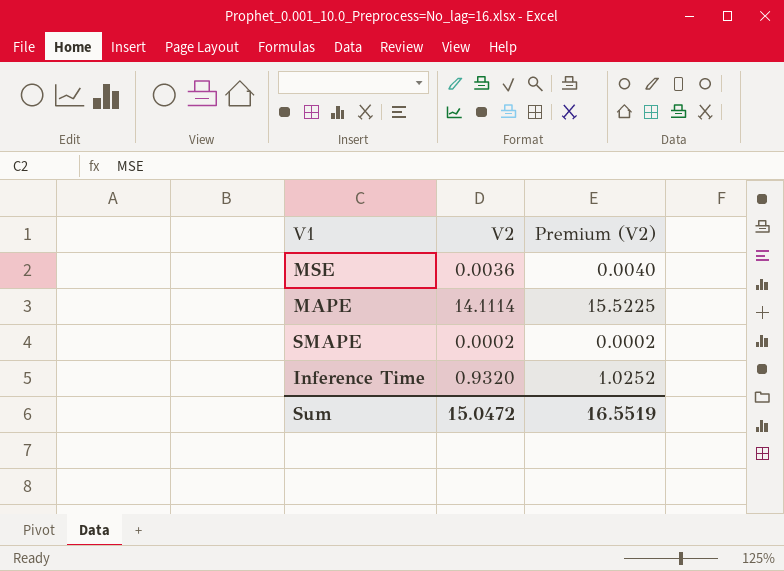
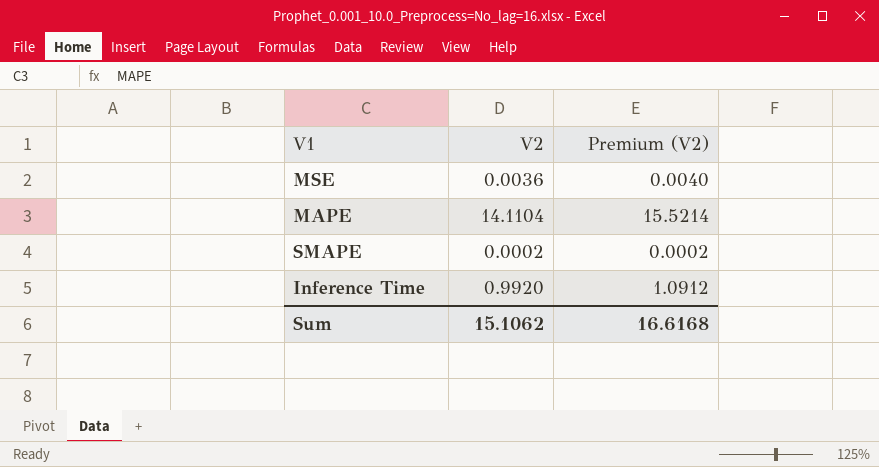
MAPE | V2: 14.1114 -> 14.1104
MAPE | Premium (V2): 15.5225 -> 15.5214
Inference Time | V2: 0.9320 -> 0.9920
Inference Time | Premium (V2): 1.0252 -> 1.0912
Sum | V2: 15.0472 -> 15.1062
Sum | Premium (V2): 16.5519 -> 16.6168

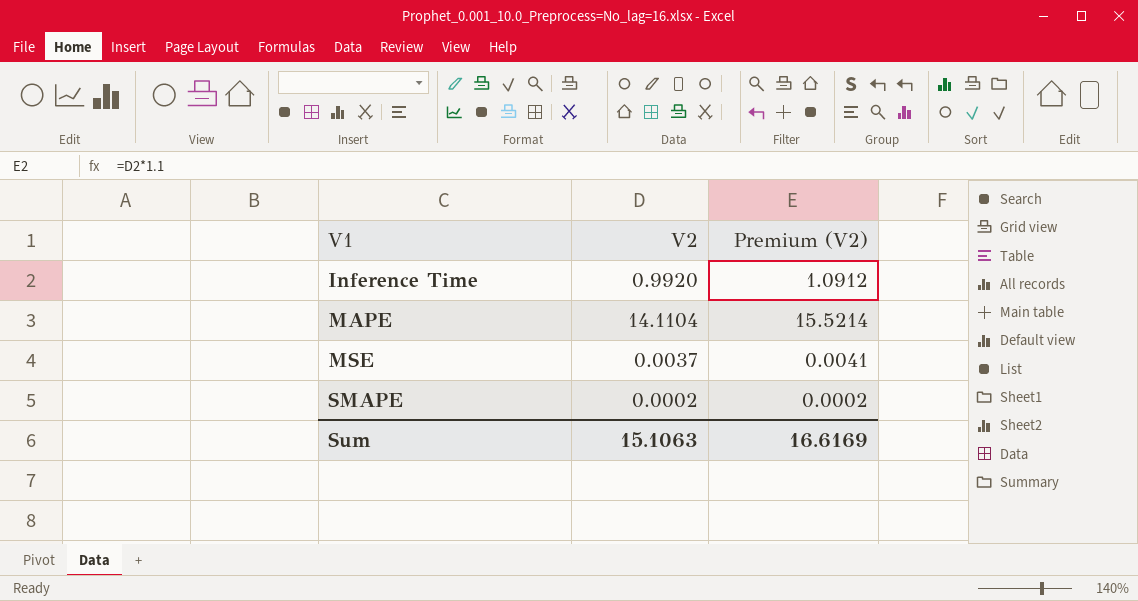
row order: none -> V1 ascending
MSE | V2: 0.0036 -> 0.0037
MSE | Premium (V2): 0.0040 -> 0.0041
Sum | V2: 15.1062 -> 15.1063
Sum | Premium (V2): 16.6168 -> 16.6169

